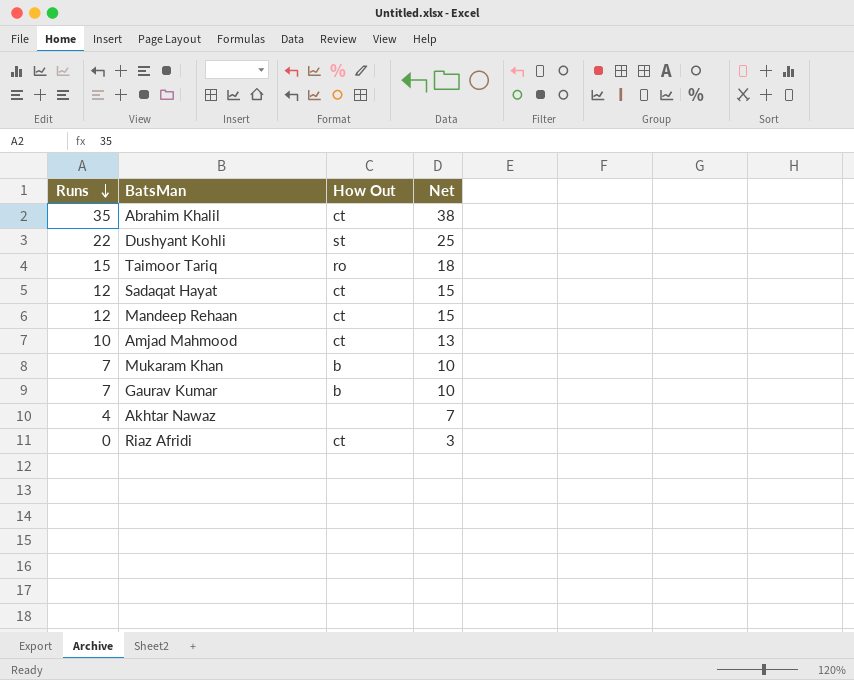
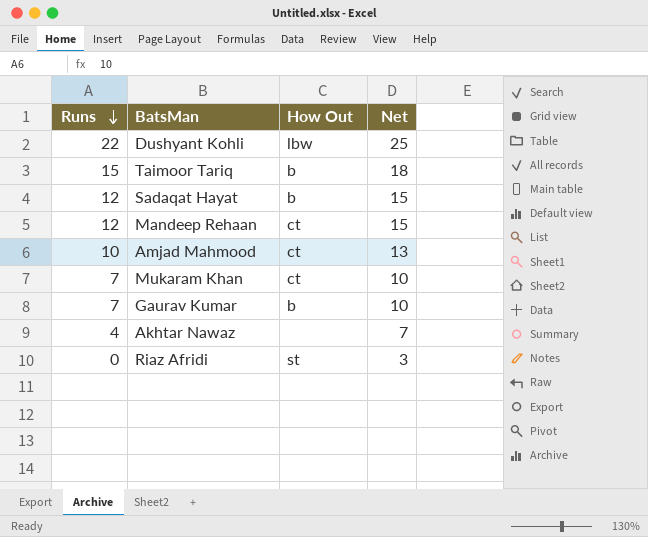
row Abrahim Khalil: 35 | ct | 38 -> none
Dushyant Kohli | How Out: st -> lbw
Taimoor Tariq | How Out: ro -> b
Sadaqat Hayat | How Out: ct -> b
Mukaram Khan | How Out: b -> ct
Riaz Afridi | How Out: ct -> st

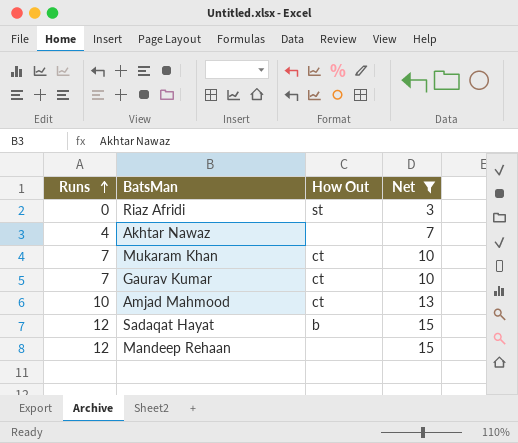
filter: none -> Net <= 15
row order: Runs descending -> Runs ascending
Gaurav Kumar | How Out: b -> ct
Mandeep Rehaan | How Out: ct -> none

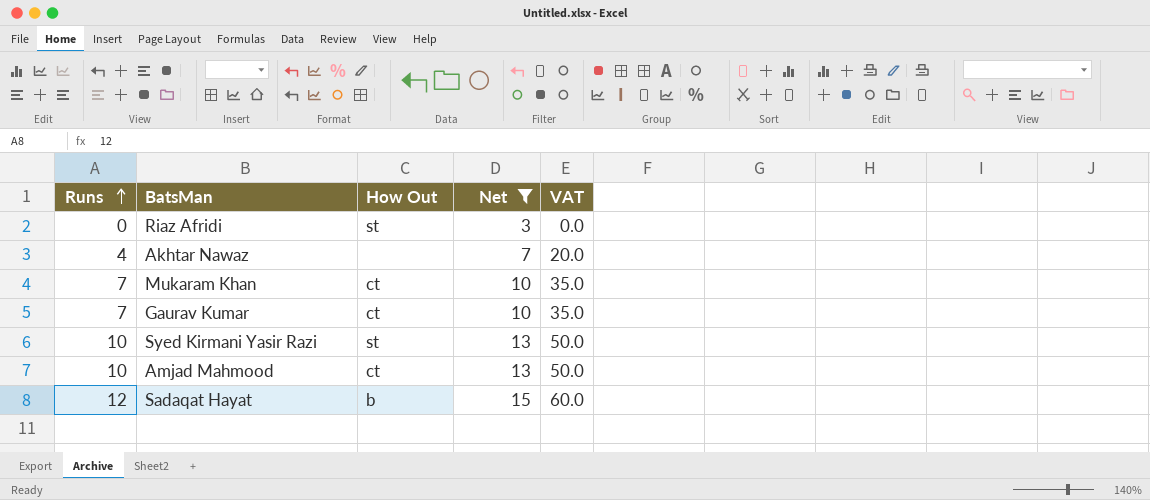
column VAT | formula: none -> [Runs] * 5
row Mandeep Rehaan: 12 | none | 15 -> none
row Syed Kirmani Yasir Razi: none -> 10 | st | 13 | 50.0

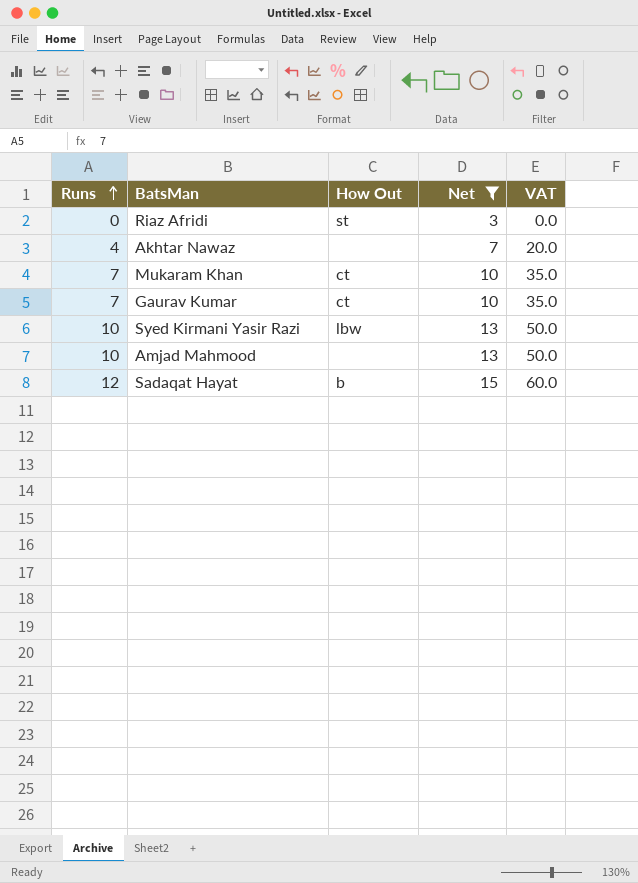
Syed Kirmani Yasir Razi | How Out: st -> lbw
Amjad Mahmood | How Out: ct -> none

